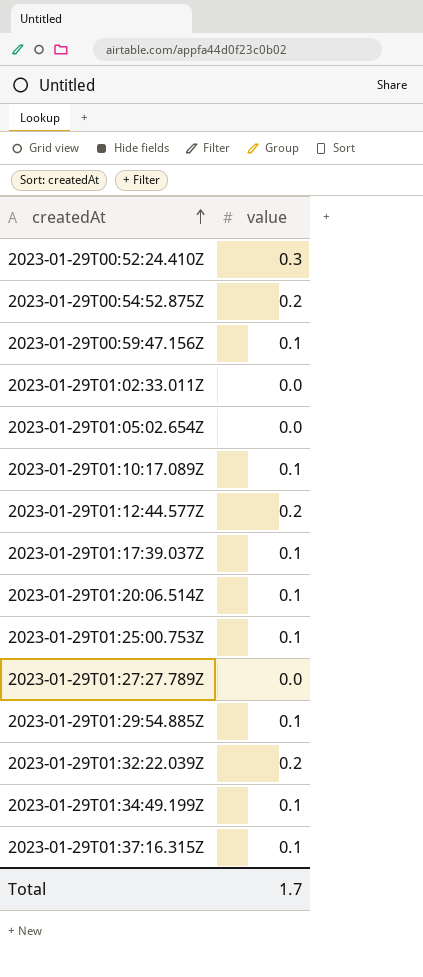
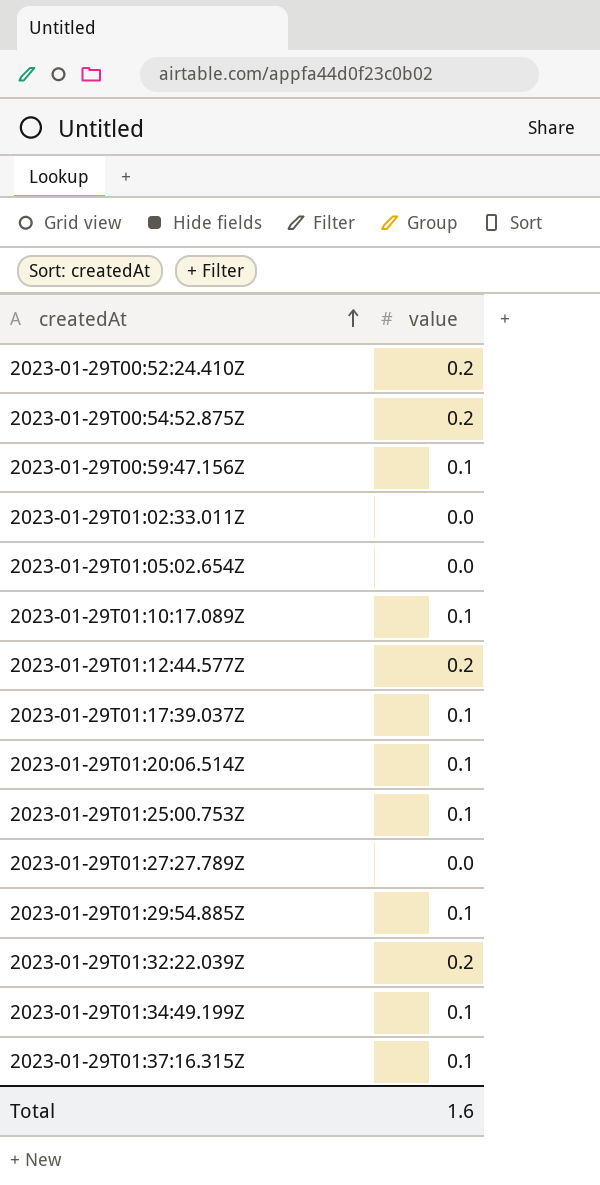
2023-01-29T00:52:24.410Z | value: 0.3 -> 0.2
Total | value: 1.7 -> 1.6

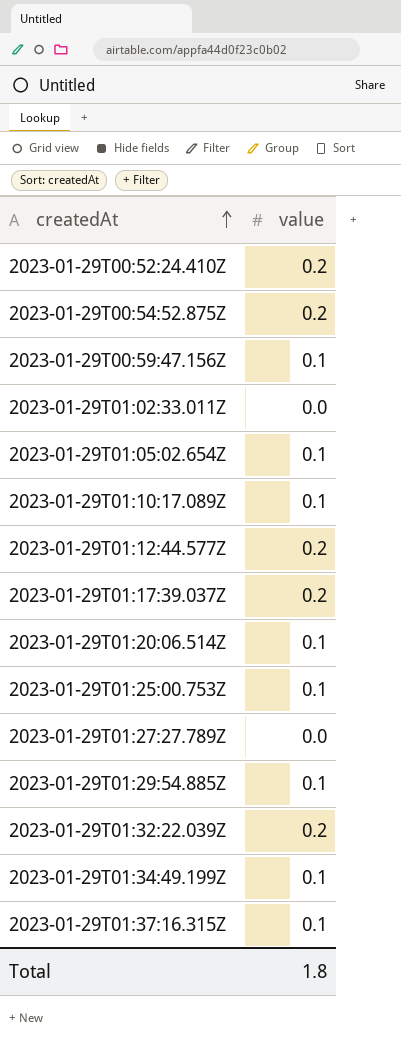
2023-01-29T01:05:02.654Z | value: 0.0 -> 0.1
2023-01-29T01:17:39.037Z | value: 0.1 -> 0.2
Total | value: 1.6 -> 1.8

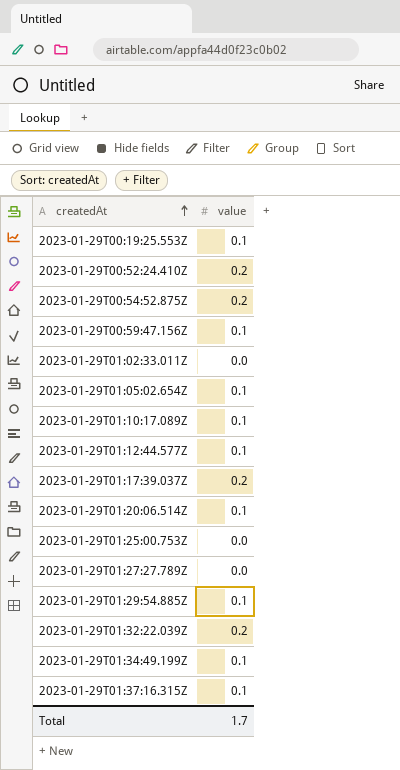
row 2023-01-29T00:19:25.553Z: none -> 0.1
2023-01-29T01:12:44.577Z | value: 0.2 -> 0.1
2023-01-29T01:25:00.753Z | value: 0.1 -> 0.0
Total | value: 1.8 -> 1.7

